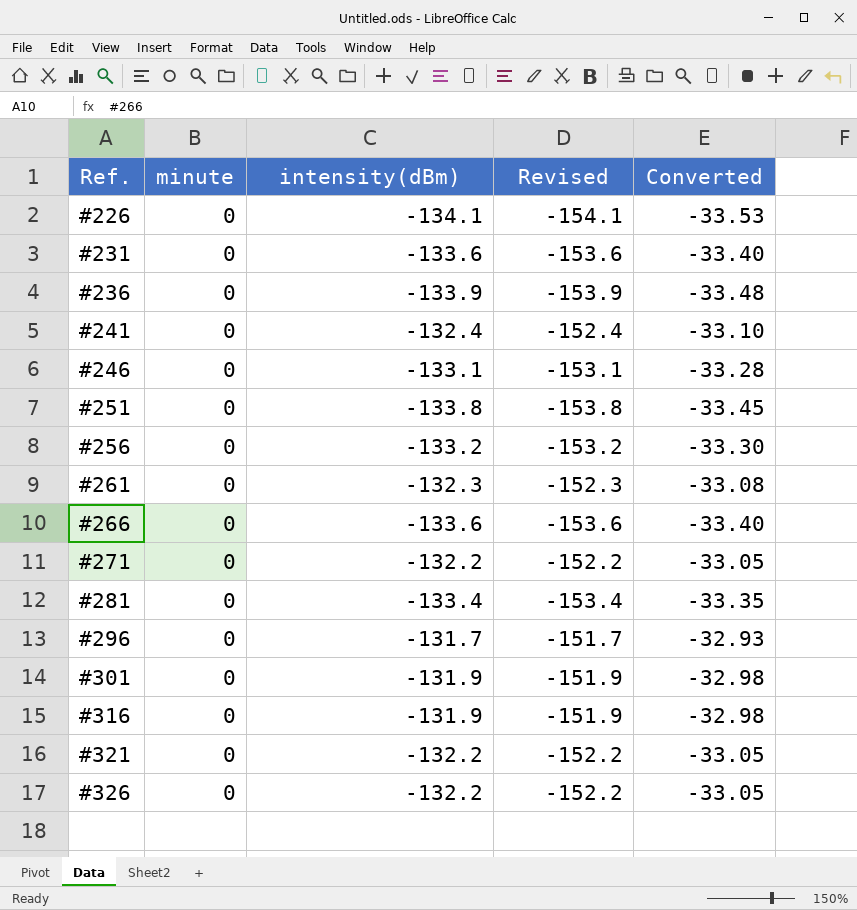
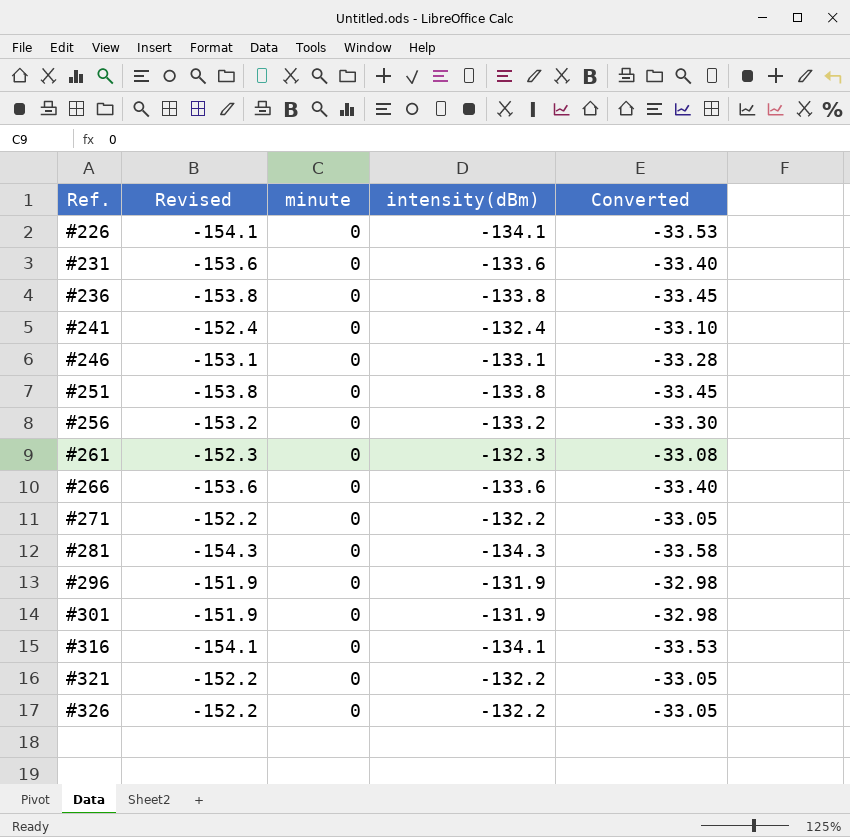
column Revised | position: 4 -> 2
#236 | Revised: -153.9 -> -153.8
#236 | intensity(dBm): -133.9 -> -133.8
#236 | Converted: -33.48 -> -33.45
#281 | Revised: -153.4 -> -154.3
#281 | intensity(dBm): -133.4 -> -134.3
#281 | Converted: -33.35 -> -33.58
#296 | Revised: -151.7 -> -151.9
#296 | intensity(dBm): -131.7 -> -131.9
#296 | Converted: -32.93 -> -32.98
#316 | Revised: -151.9 -> -154.1
#316 | intensity(dBm): -131.9 -> -134.1
#316 | Converted: -32.98 -> -33.53

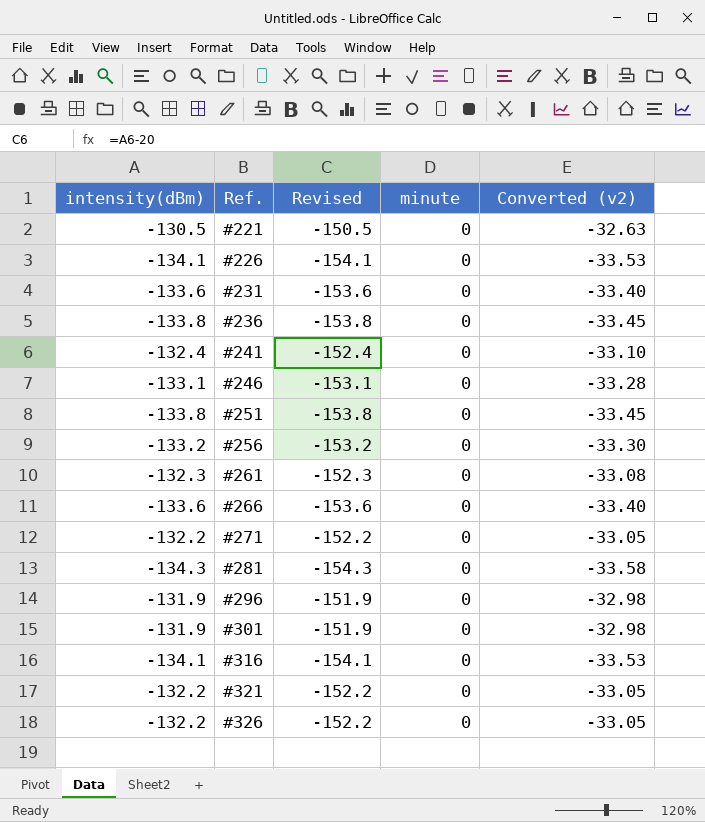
column intensity(dBm) | position: 4 -> 1
column name: Converted -> Converted (v2)
row #221: none -> -130.5 | -150.5 | 0 | -32.63

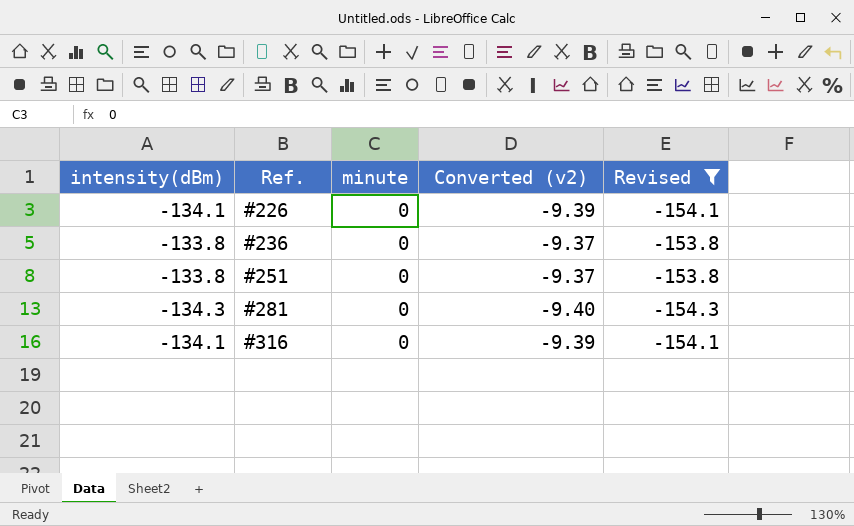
filter: none -> Revised <= -153.8
column Converted (v2) | formula: [intensity(dBm)] * 0.25 -> [intensity(dBm)] * 0.07
column Revised | position: 3 -> 5

